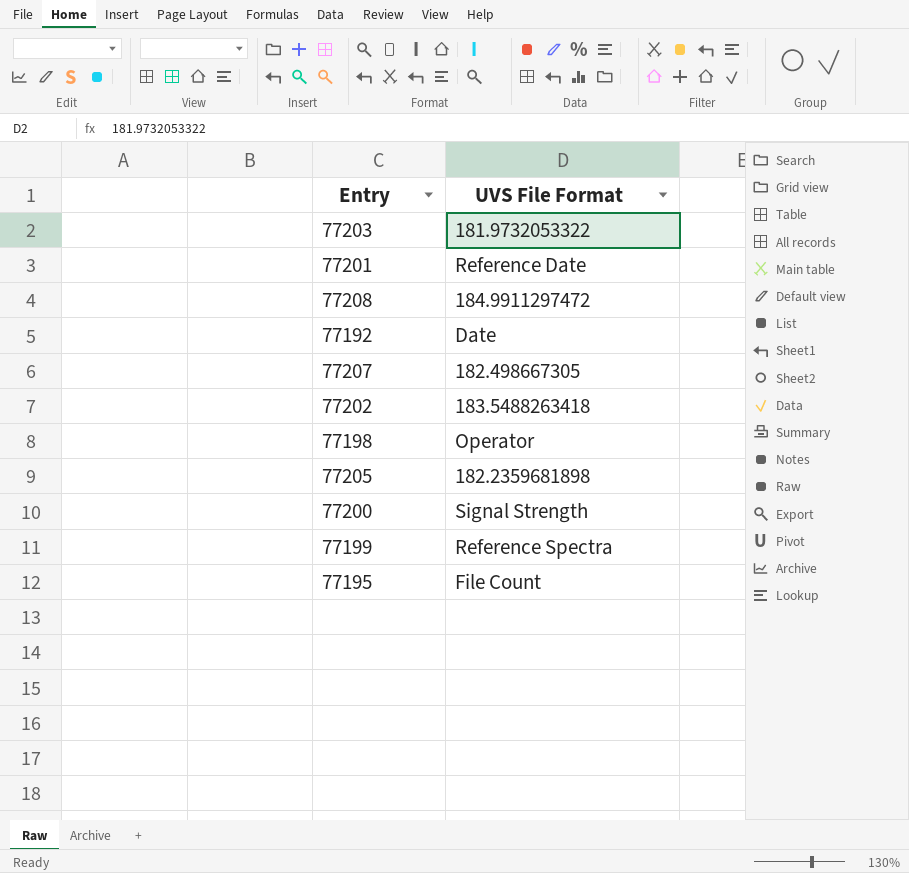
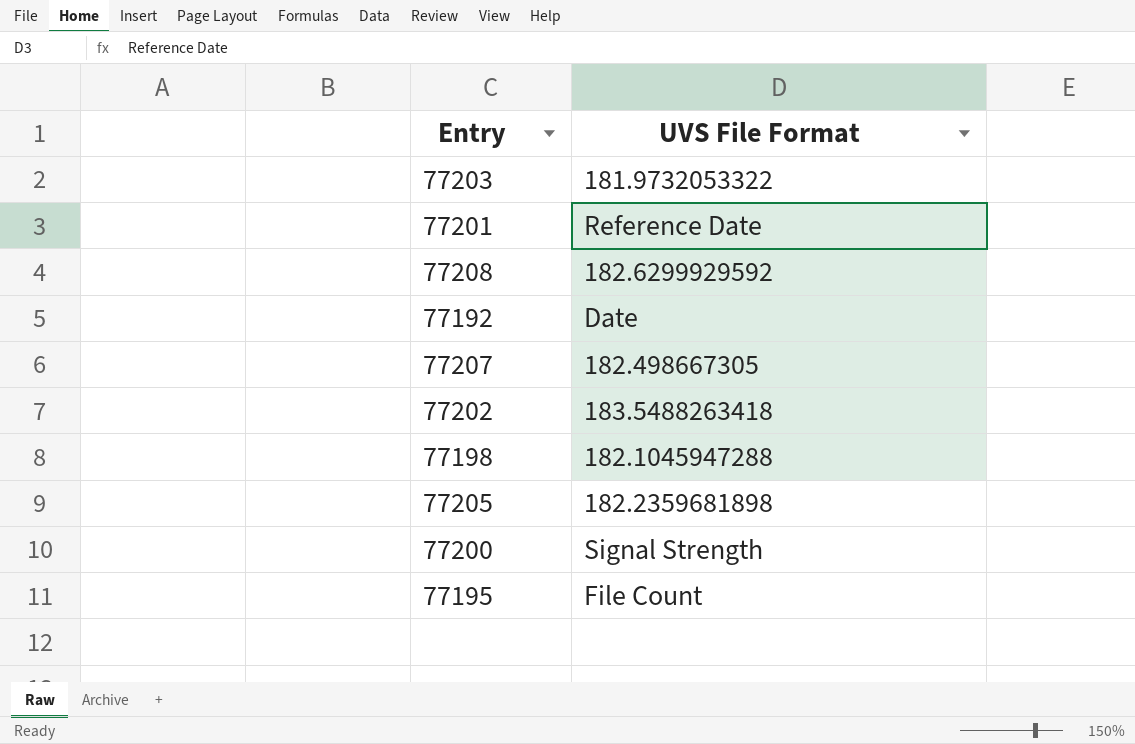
row 77199: Reference Spectra -> none
77208 | UVS File Format: 184.9911297472 -> 182.6299929592
77198 | UVS File Format: Operator -> 182.1045947288

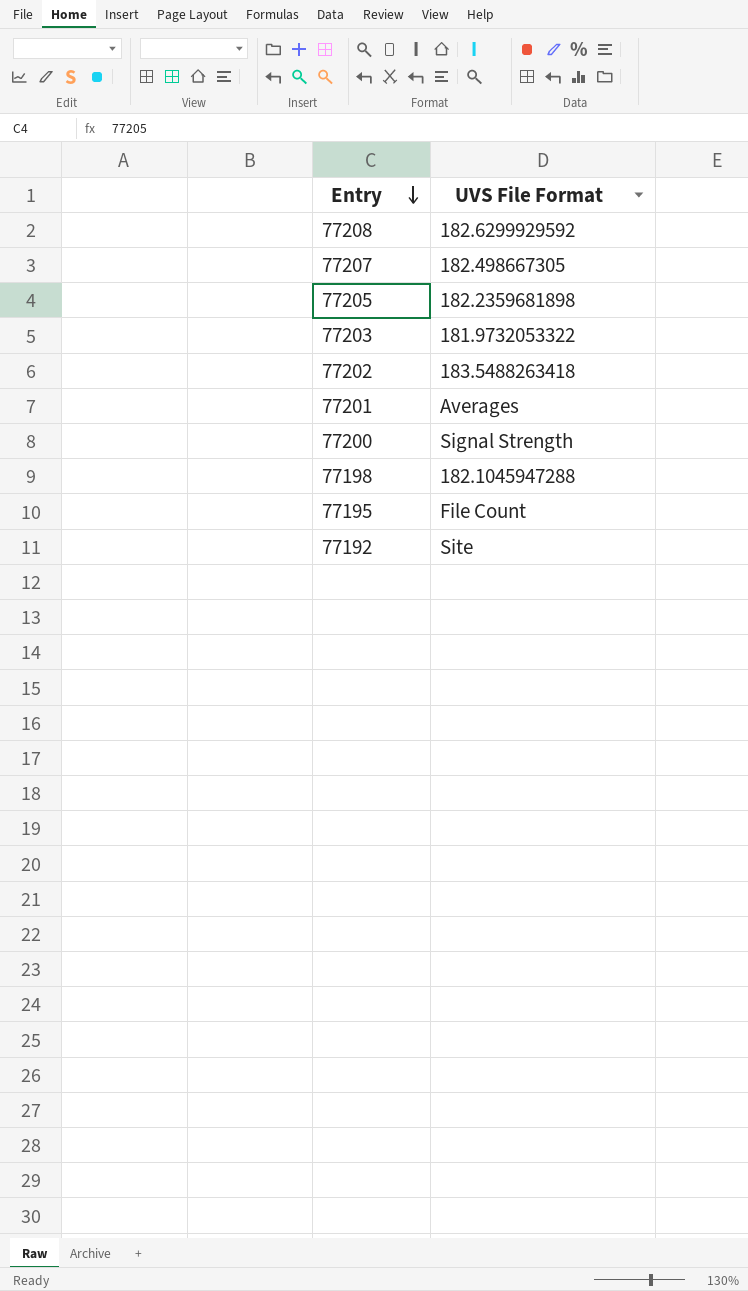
row order: none -> Entry descending
77201 | UVS File Format: Reference Date -> Averages
77192 | UVS File Format: Date -> Site

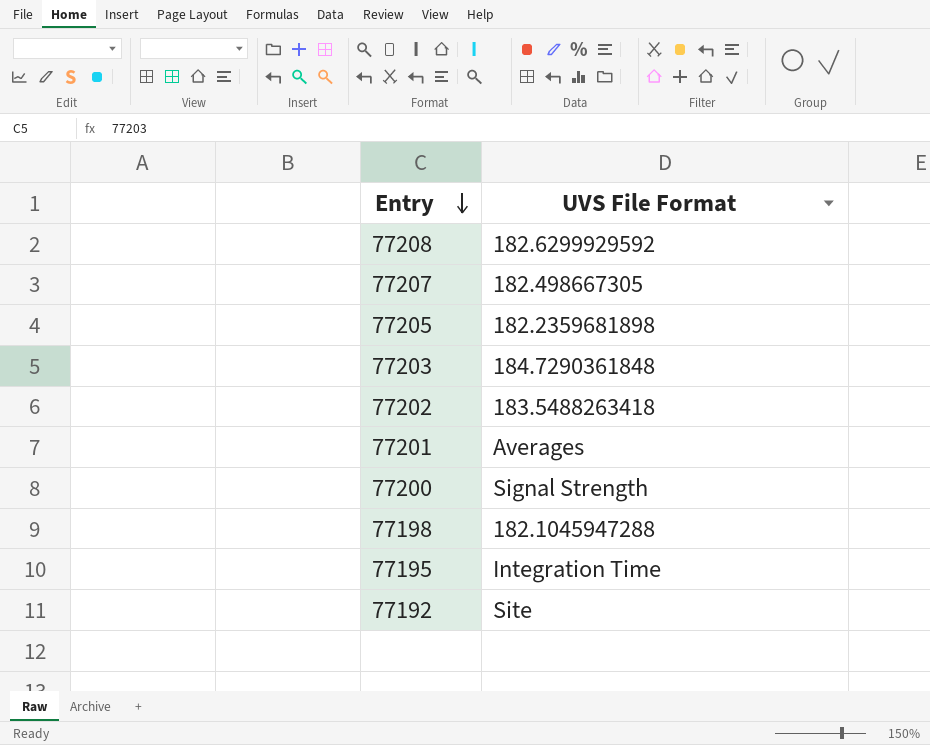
77203 | UVS File Format: 181.9732053322 -> 184.7290361848
77195 | UVS File Format: File Count -> Integration Time

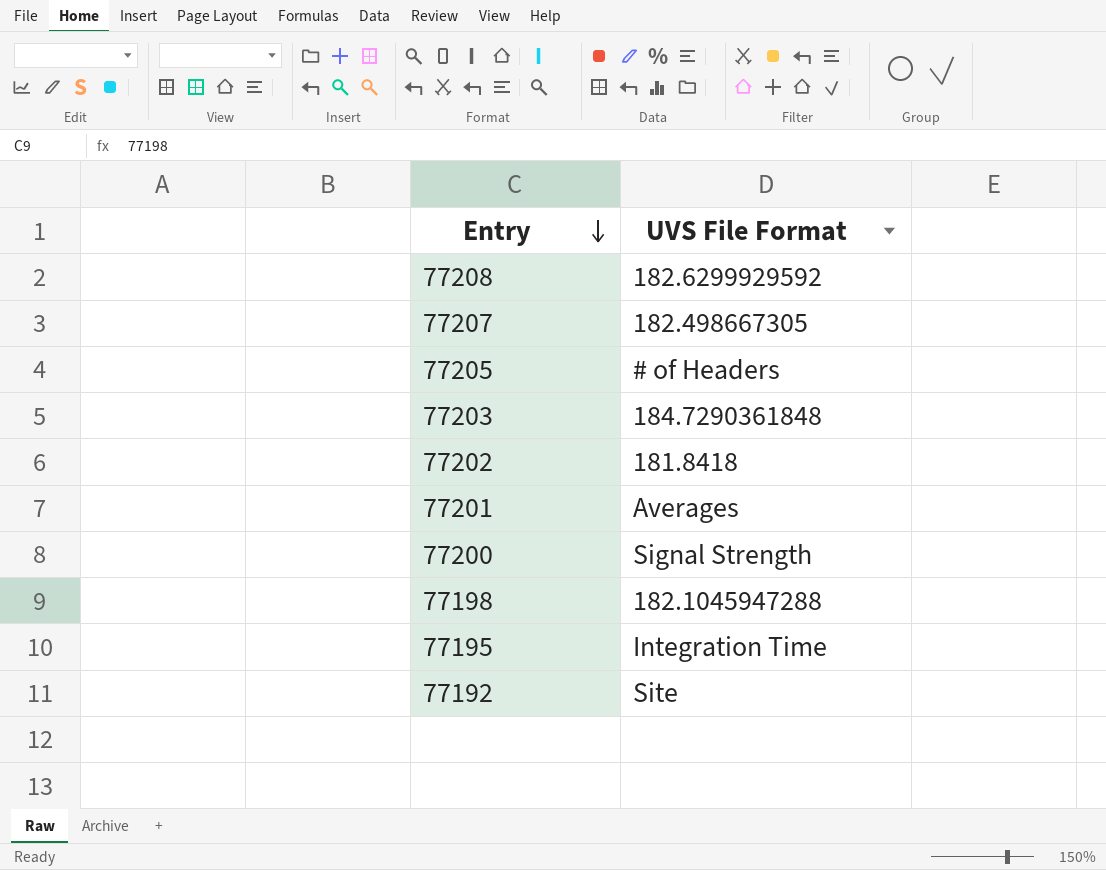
77205 | UVS File Format: 182.2359681898 -> # of Headers
77202 | UVS File Format: 183.5488263418 -> 181.8418

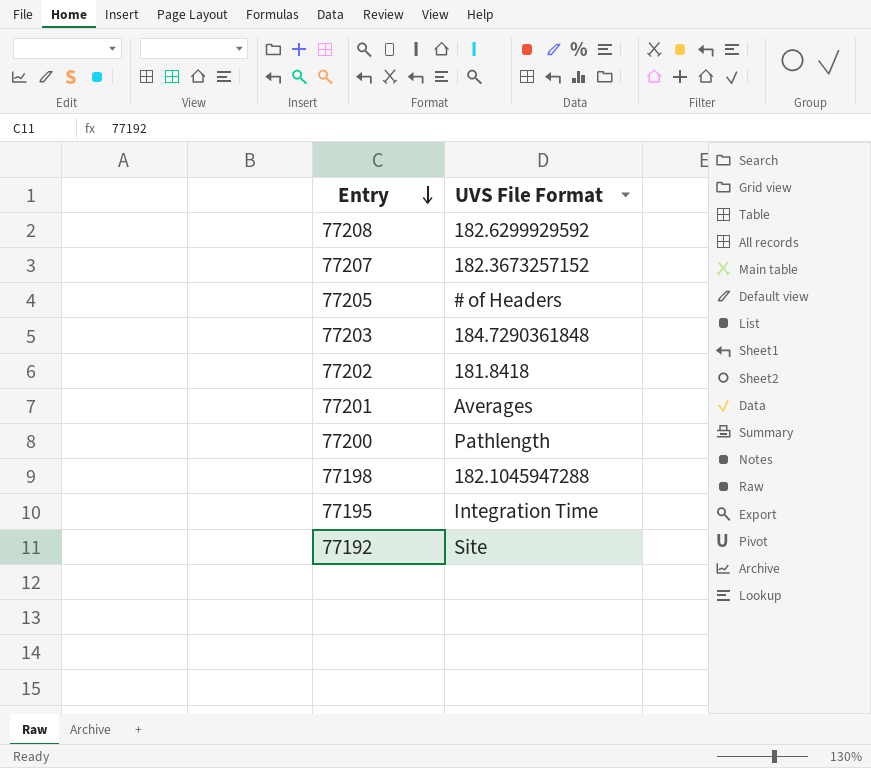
77207 | UVS File Format: 182.498667305 -> 182.3673257152
77200 | UVS File Format: Signal Strength -> Pathlength

